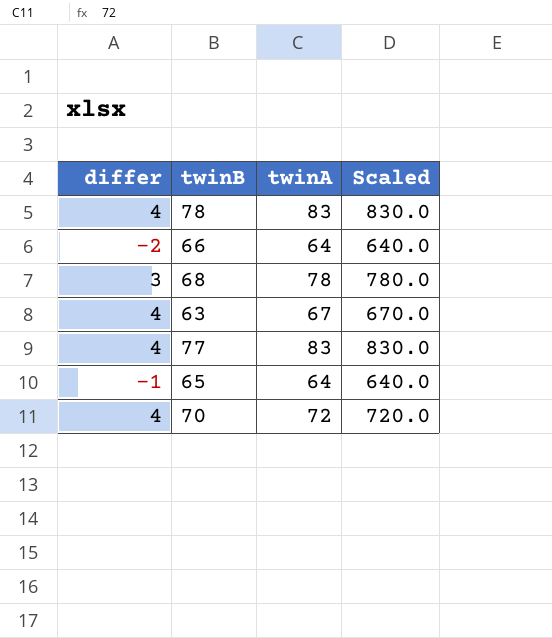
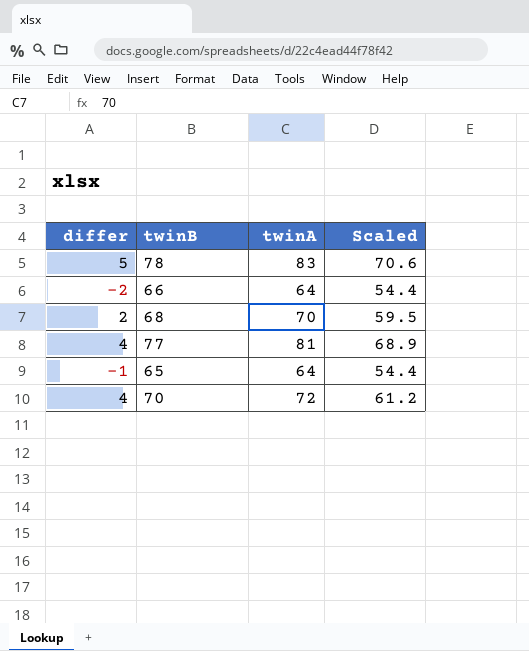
column Scaled | formula: [twinA] * 10 -> [twinA] * 0.85
row 63: 4 | 67 | 670.0 -> none
78 | differ: 4 -> 5
68 | differ: 3 -> 2
68 | twinA: 78 -> 70
77 | twinA: 83 -> 81

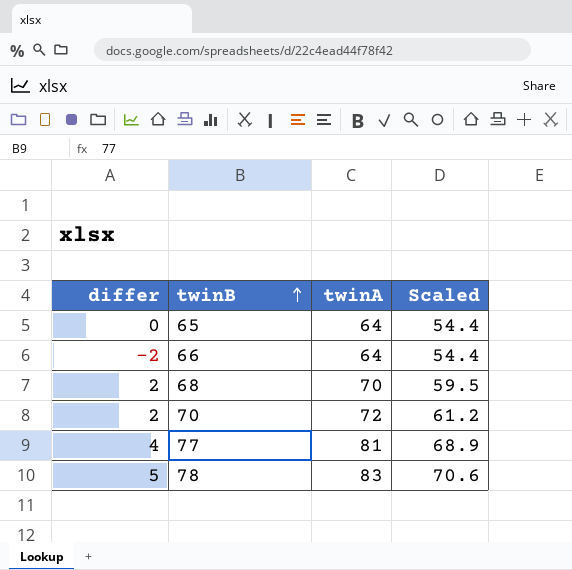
row order: none -> twinB ascending
65 | differ: -1 -> 0
70 | differ: 4 -> 2

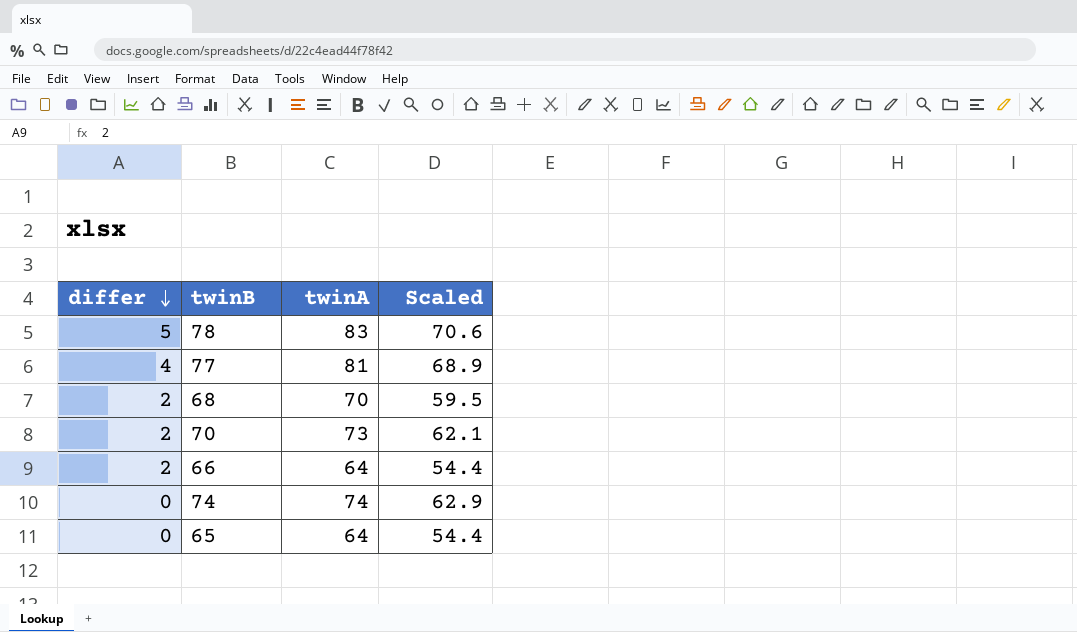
row order: twinB ascending -> differ descending
70 | twinA: 72 -> 73
70 | Scaled: 61.2 -> 62.1
66 | differ: -2 -> 2
row 74: none -> 0 | 74 | 62.9

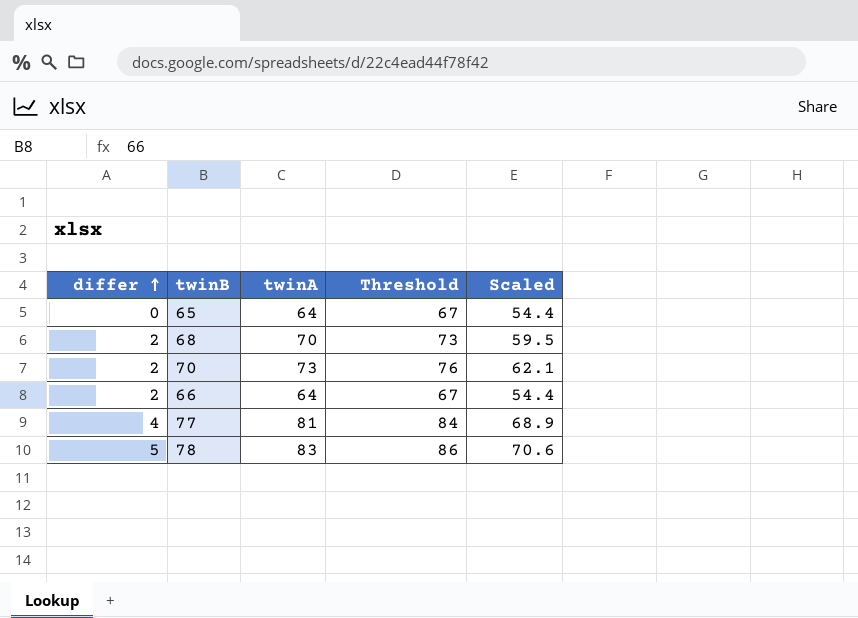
row order: differ descending -> differ ascending
column Threshold | formula: none -> [twinA] + 3
row 74: 0 | 74 | 62.9 -> none

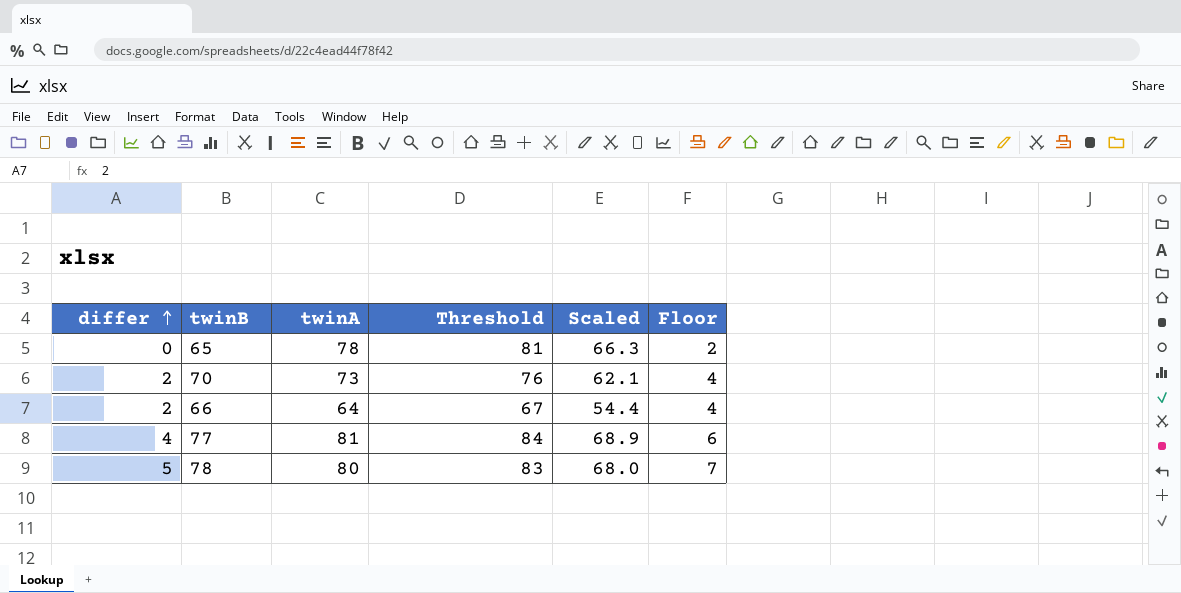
column Floor | formula: none -> [differ] + 2
row 68: 2 | 70 | 73 | 59.5 -> none
65 | twinA: 64 -> 78
65 | Threshold: 67 -> 81
65 | Scaled: 54.4 -> 66.3
78 | twinA: 83 -> 80
78 | Threshold: 86 -> 83
78 | Scaled: 70.6 -> 68.0

